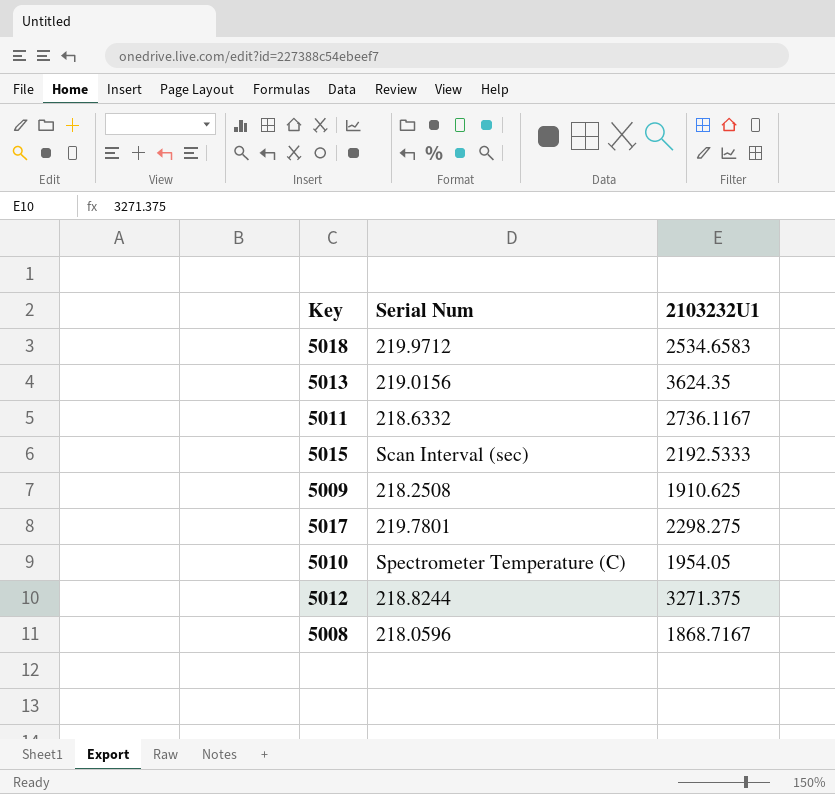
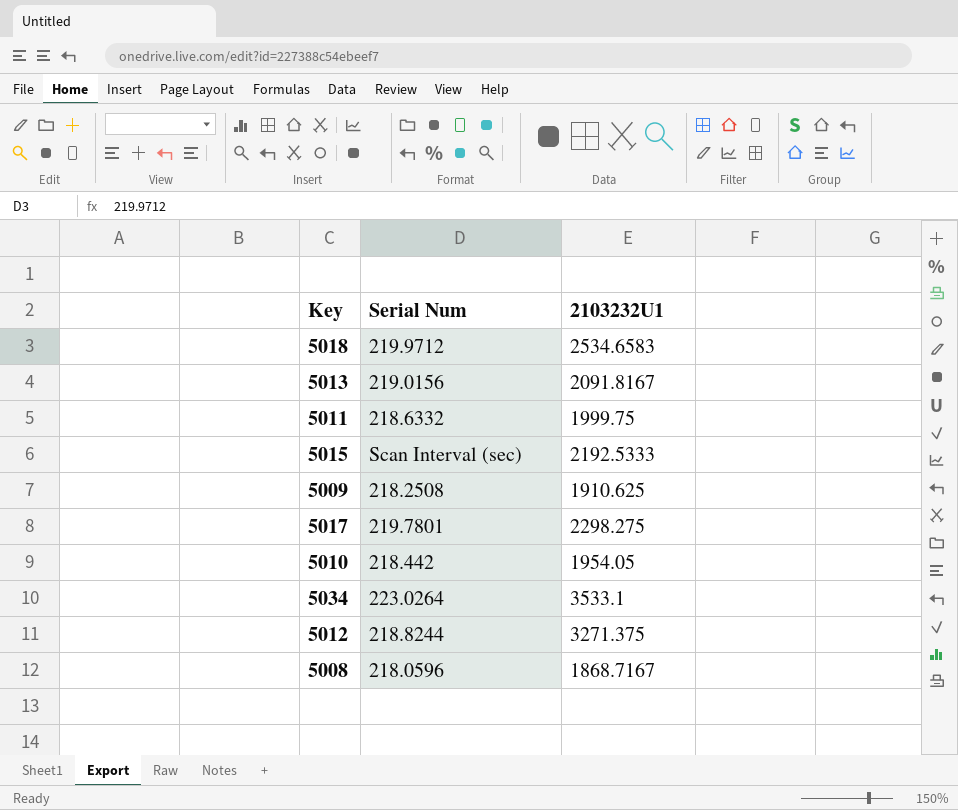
5013 | 2103232U1: 3624.35 -> 2091.8167
5011 | 2103232U1: 2736.1167 -> 1999.75
5010 | Serial Num: Spectrometer Temperature (C) -> 218.442
row 5034: none -> 223.0264 | 3533.1

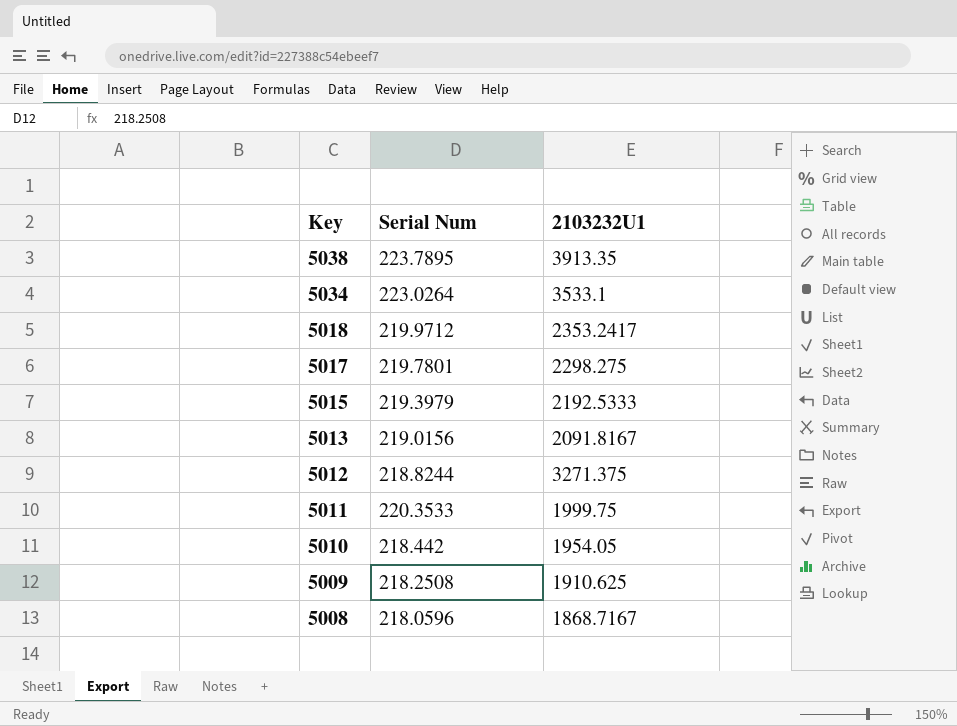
row order: none -> Key descending
row 5038: none -> 223.7895 | 3913.35
5018 | 2103232U1: 2534.6583 -> 2353.2417
5015 | Serial Num: Scan Interval (sec) -> 219.3979
5011 | Serial Num: 218.6332 -> 220.3533

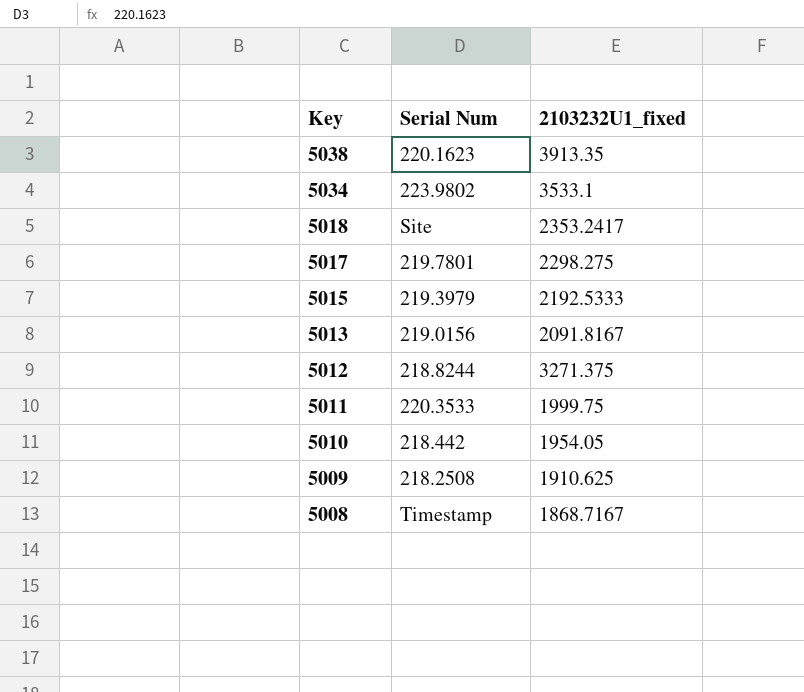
column name: 2103232U1 -> 2103232U1_fixed
5038 | Serial Num: 223.7895 -> 220.1623
5034 | Serial Num: 223.0264 -> 223.9802
5018 | Serial Num: 219.9712 -> Site
5008 | Serial Num: 218.0596 -> Timestamp

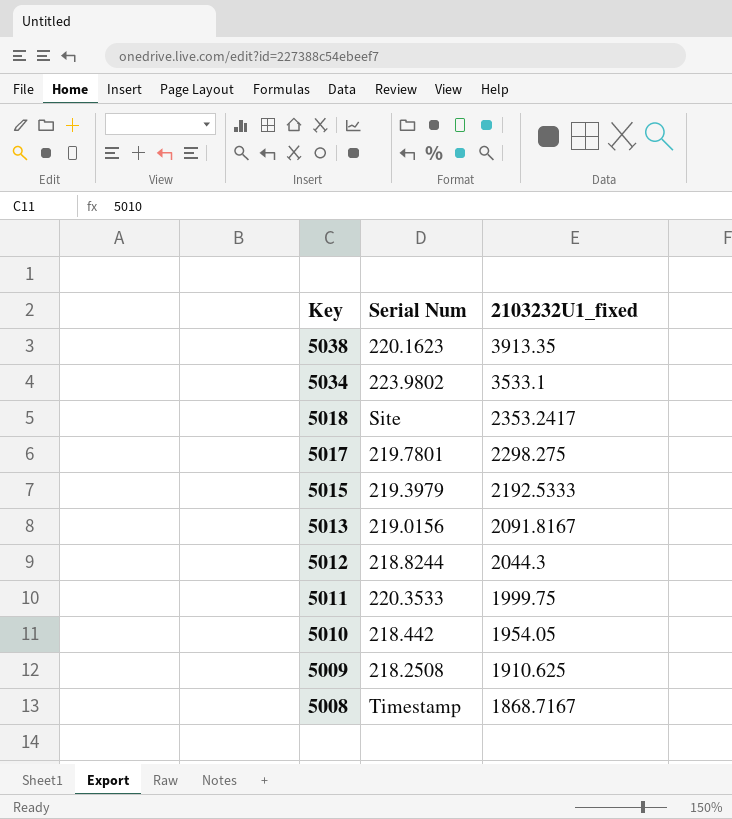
5012 | 2103232U1_fixed: 3271.375 -> 2044.3

